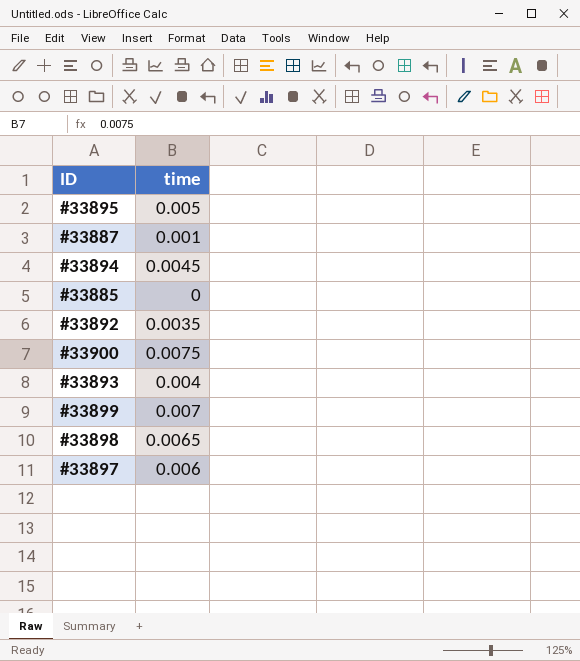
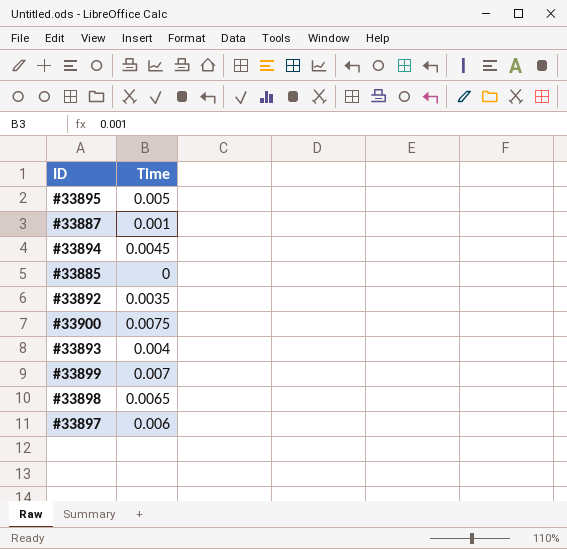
column name: time -> Time

